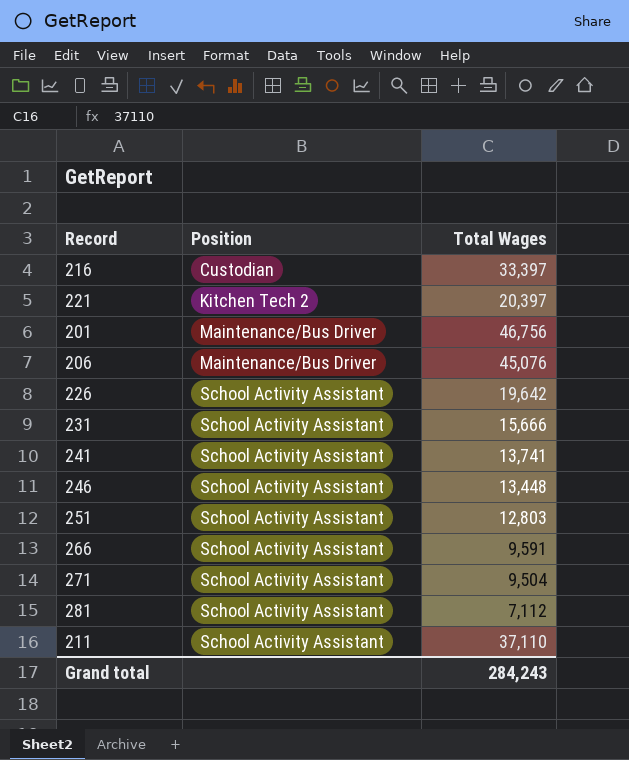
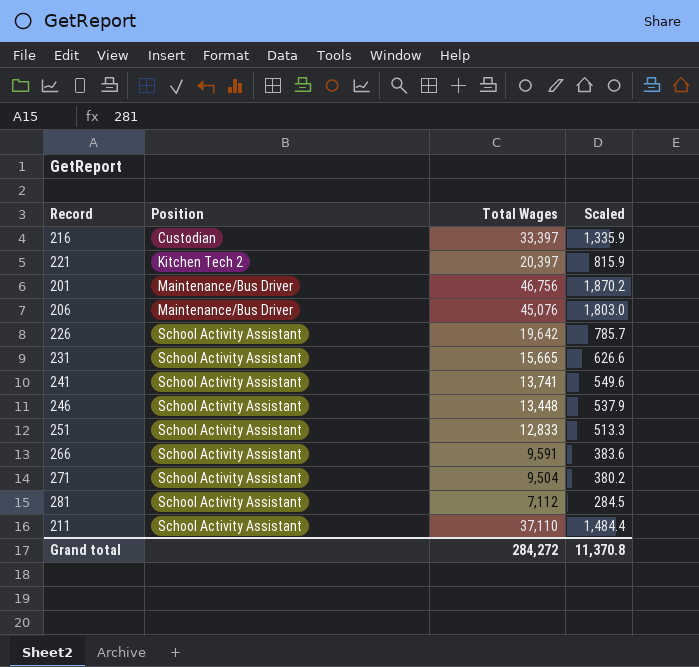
column Scaled | formula: none -> [Total Wages] * 0.04
231 | Total Wages: 15,666 -> 15,665
251 | Total Wages: 12,803 -> 12,833
Grand total | Total Wages: 284,243 -> 284,272

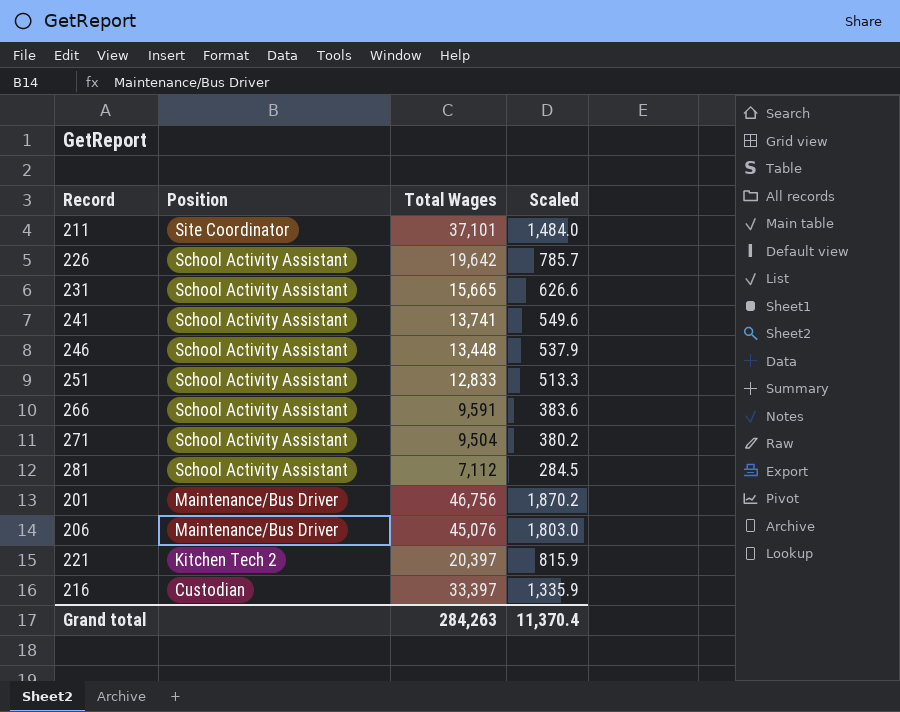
row order: Position ascending -> Position descending
211 | Position: School Activity Assistant -> Site Coordinator
211 | Total Wages: 37,110 -> 37,101
211 | Scaled: 1,484.4 -> 1,484.0
Grand total | Total Wages: 284,272 -> 284,263
Grand total | Scaled: 11,370.8 -> 11,370.4

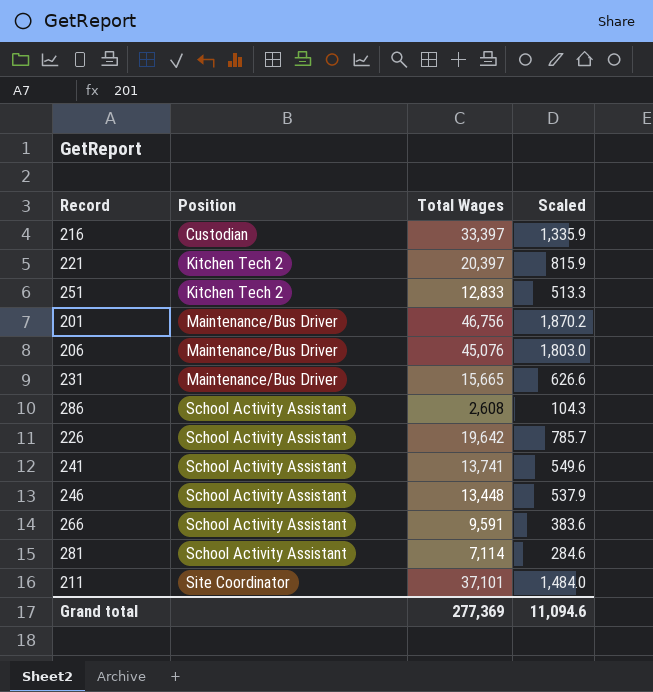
row order: Position descending -> Position ascending
row 271: School Activity Assistant | 9,504 | 380.2 -> none
251 | Position: School Activity Assistant -> Kitchen Tech 2
231 | Position: School Activity Assistant -> Maintenance/Bus Driver
row 286: none -> School Activity Assistant | 2,608 | 104.3
281 | Total Wages: 7,112 -> 7,114
281 | Scaled: 284.5 -> 284.6
Grand total | Total Wages: 284,263 -> 277,369
Grand total | Scaled: 11,370.4 -> 11,094.6

